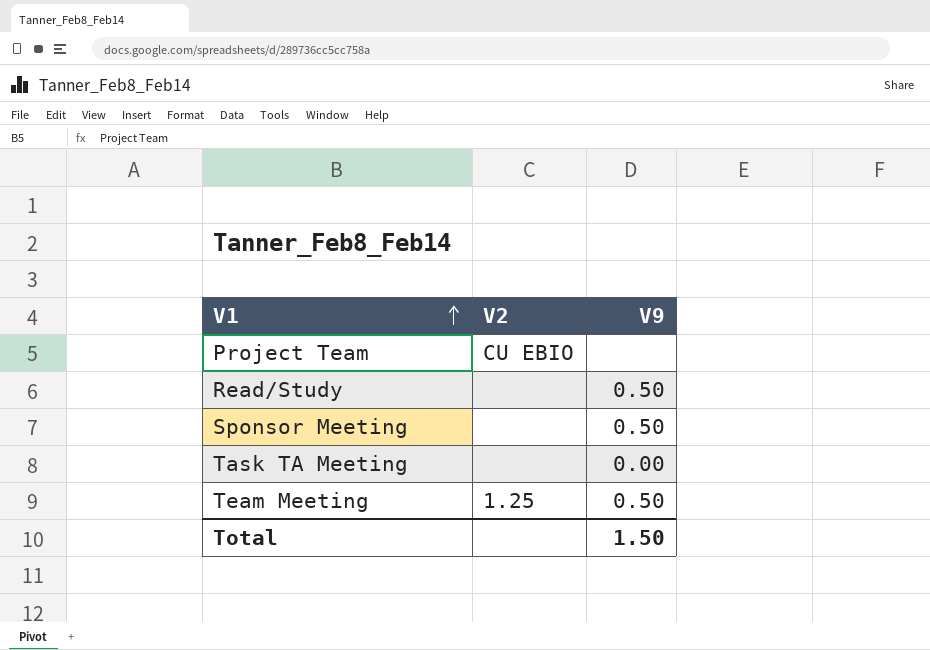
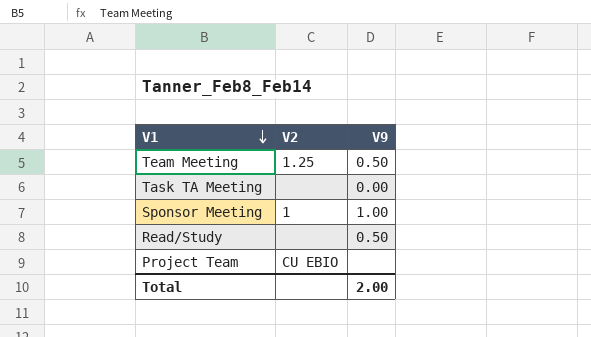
row order: V1 ascending -> V1 descending
Sponsor Meeting | V2: none -> 1
Sponsor Meeting | V9: 0.50 -> 1.00
Total | V9: 1.50 -> 2.00

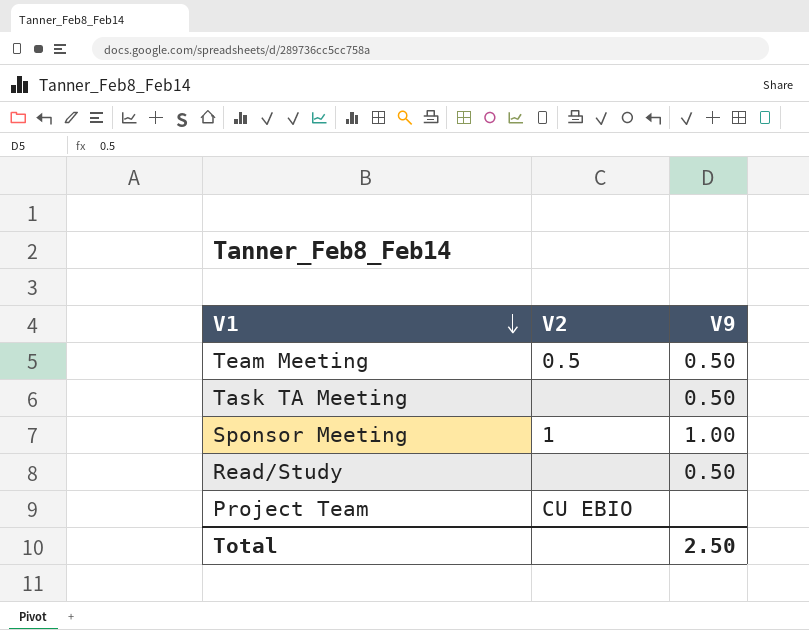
Team Meeting | V2: 1.25 -> 0.5
Task TA Meeting | V9: 0.00 -> 0.50
Total | V9: 2.00 -> 2.50

